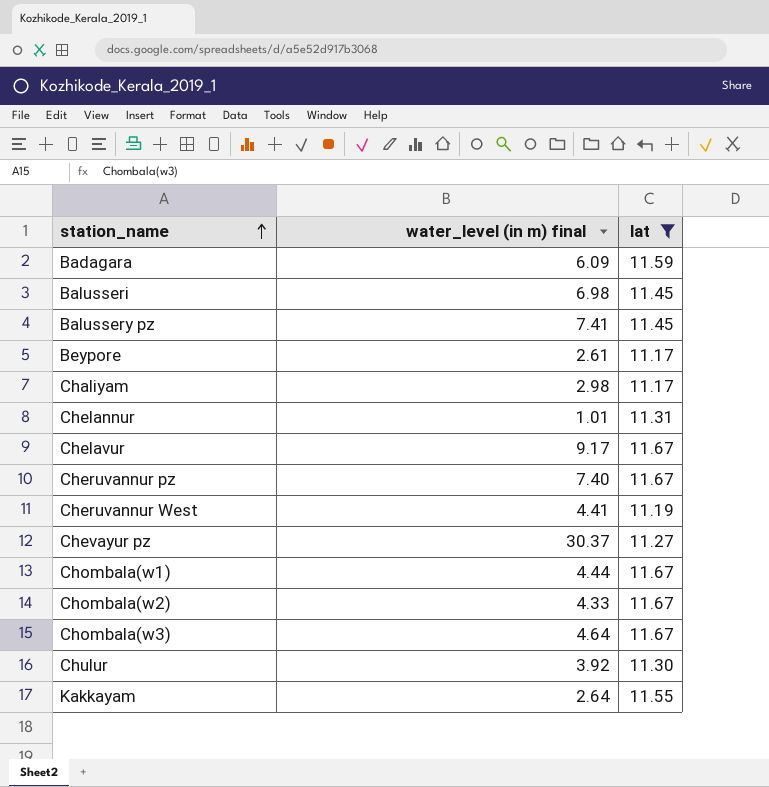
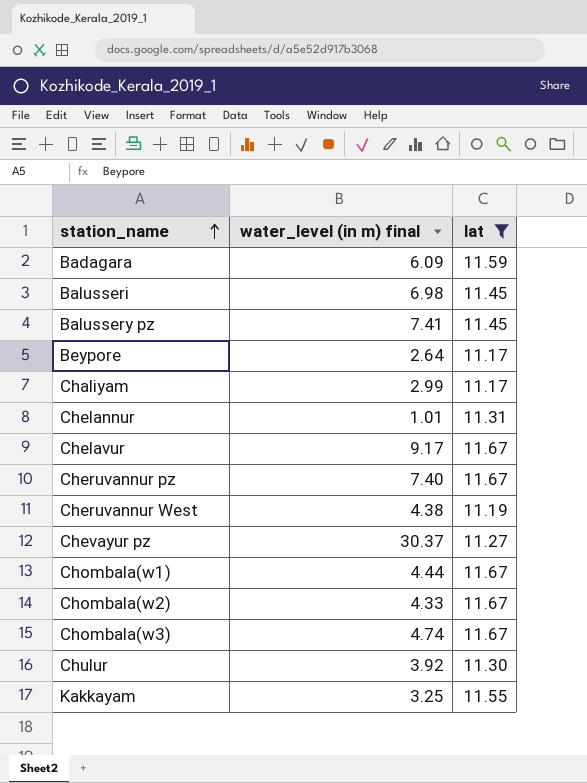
Beypore | water_level (in m) final: 2.61 -> 2.64
Chaliyam | water_level (in m) final: 2.98 -> 2.99
Cheruvannur West | water_level (in m) final: 4.41 -> 4.38
Chombala(w3) | water_level (in m) final: 4.64 -> 4.74
Kakkayam | water_level (in m) final: 2.64 -> 3.25

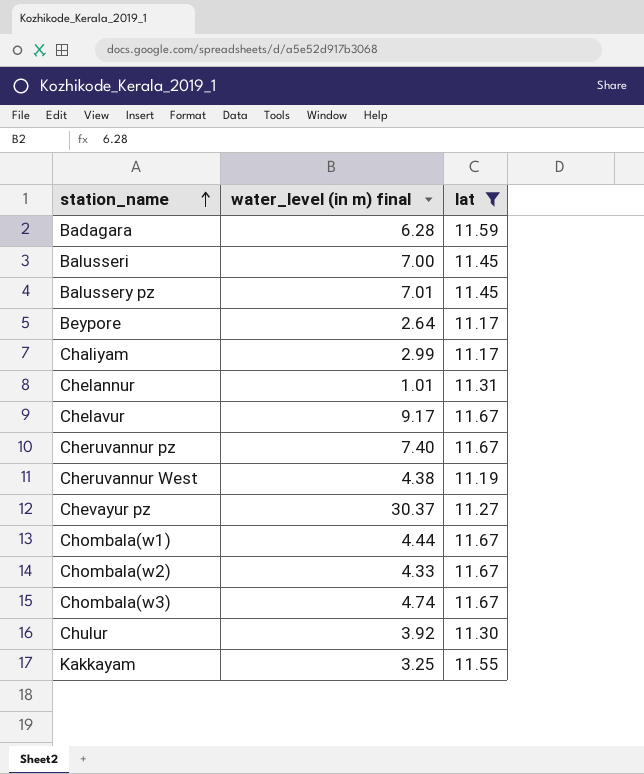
Badagara | water_level (in m) final: 6.09 -> 6.28
Balusseri | water_level (in m) final: 6.98 -> 7.00
Balussery pz | water_level (in m) final: 7.41 -> 7.01

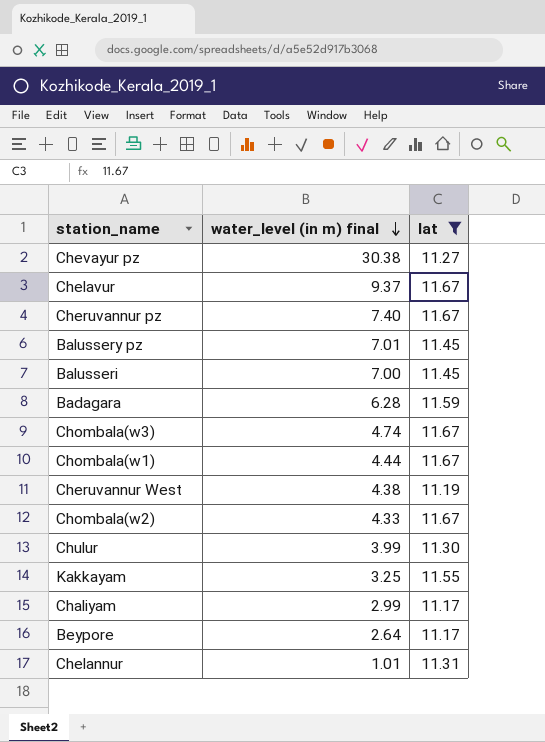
row order: station_name ascending -> water_level (in m) final descending
Chevayur pz | water_level (in m) final: 30.37 -> 30.38
Chelavur | water_level (in m) final: 9.17 -> 9.37
Chulur | water_level (in m) final: 3.92 -> 3.99

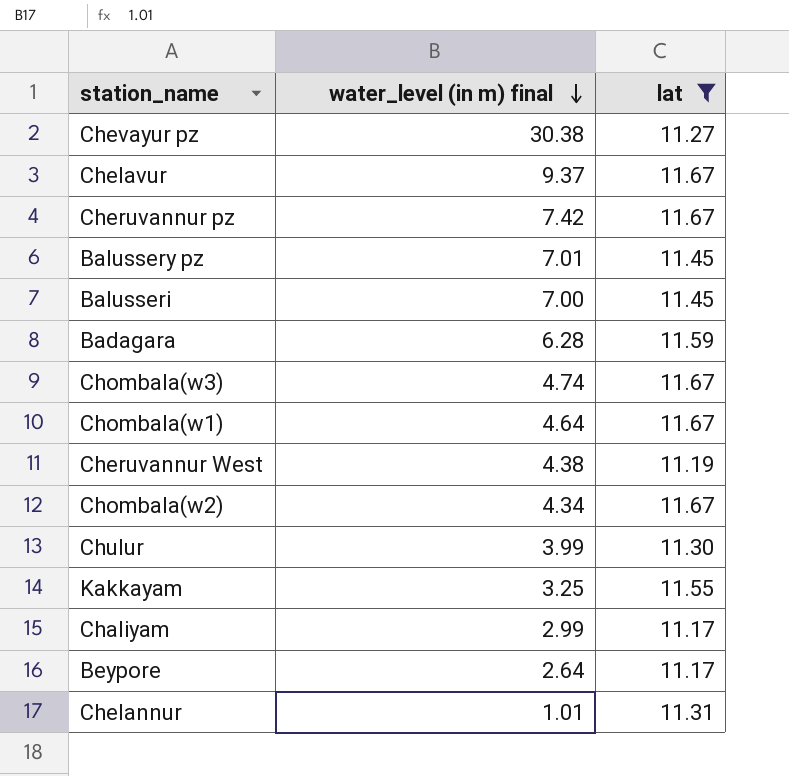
Cheruvannur pz | water_level (in m) final: 7.40 -> 7.42
Chombala(w1) | water_level (in m) final: 4.44 -> 4.64
Chombala(w2) | water_level (in m) final: 4.33 -> 4.34

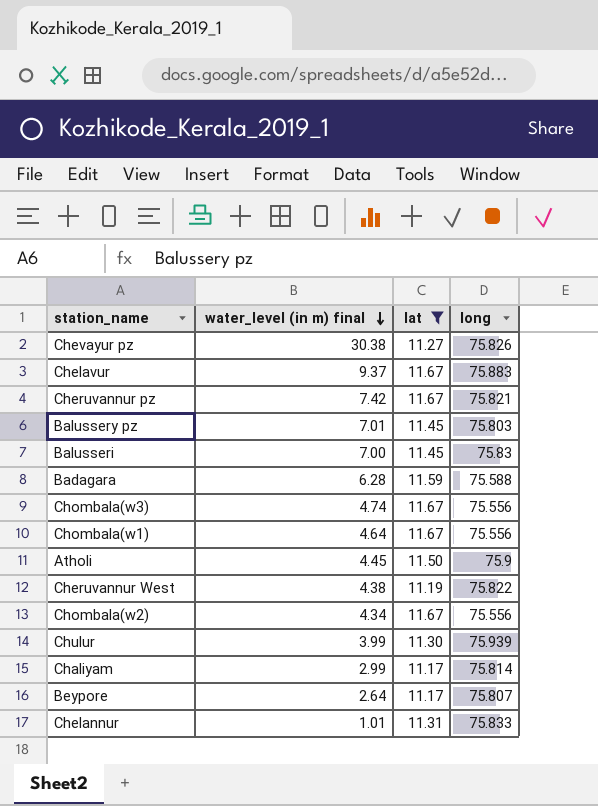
column long | position: none -> 4
row Kakkayam: 3.25 | 11.55 -> none
row Atholi: none -> 4.45 | 11.50 | 75.9

